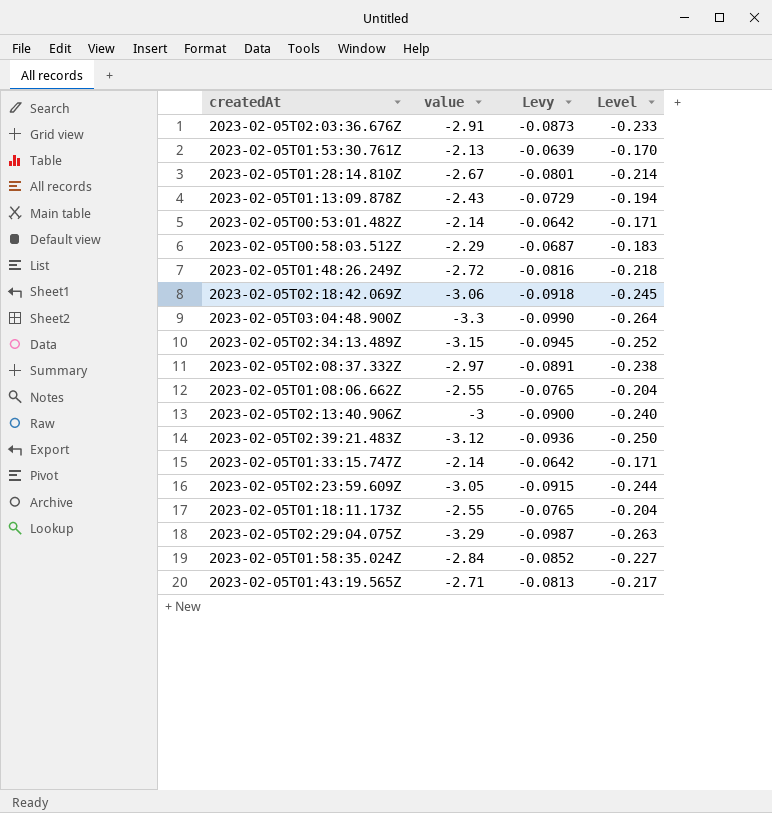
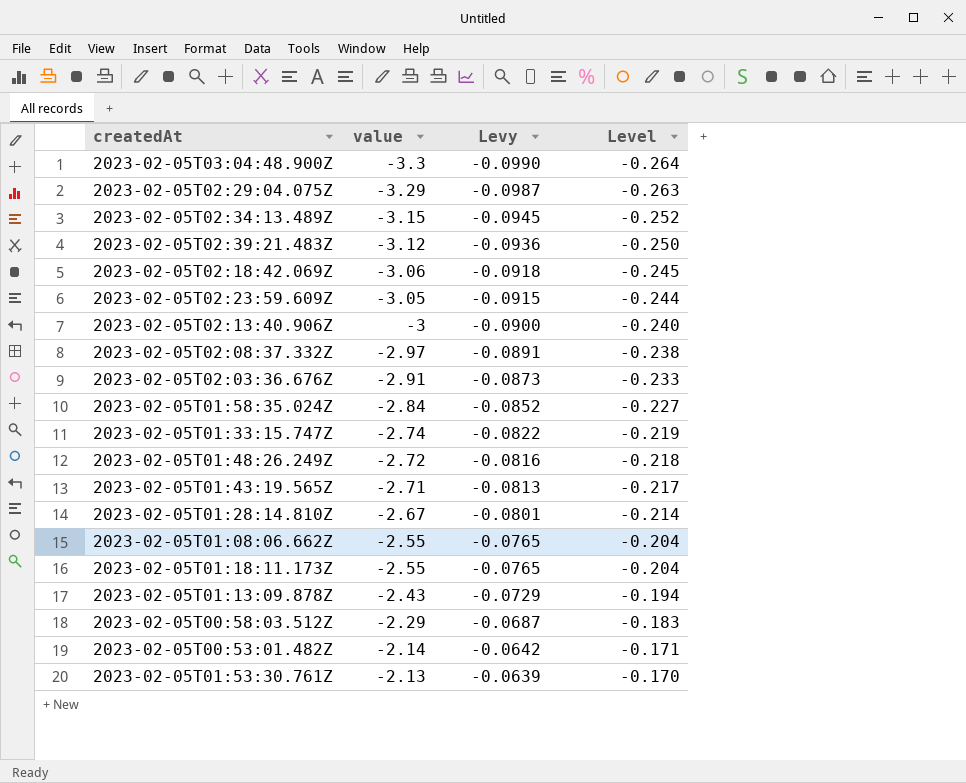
row order: none -> value ascending
2023-02-05T01:33:15.747Z | value: -2.14 -> -2.74
2023-02-05T01:33:15.747Z | Levy: -0.0642 -> -0.0822
2023-02-05T01:33:15.747Z | Level: -0.171 -> -0.219

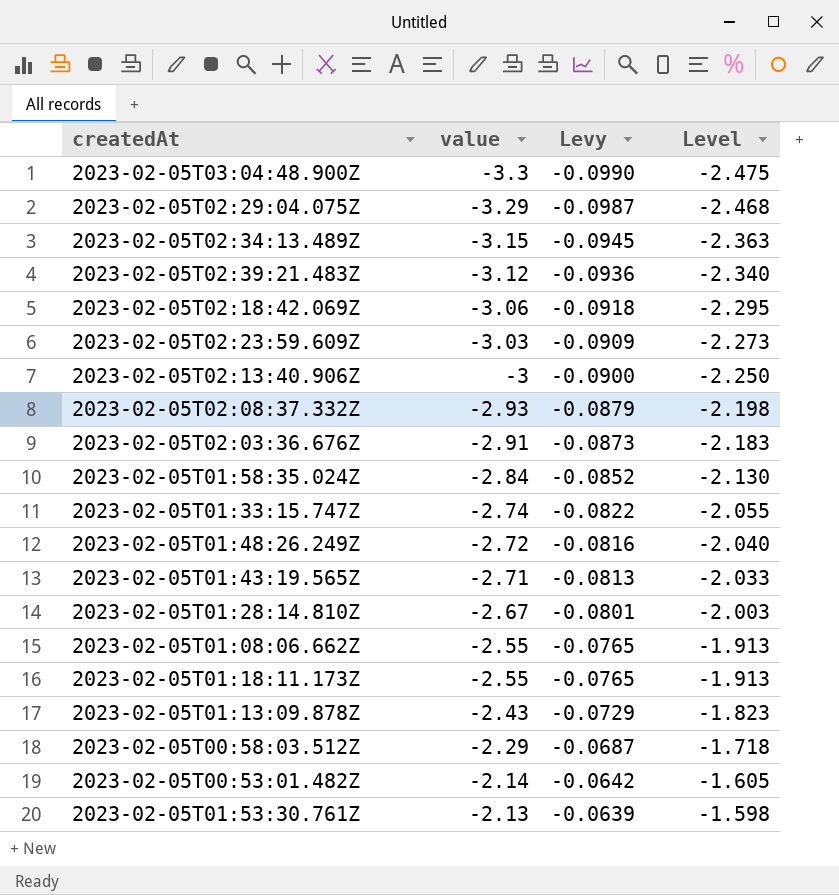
column Level | formula: [value] * 0.08 -> [value] * 0.75
2023-02-05T02:23:59.609Z | value: -3.05 -> -3.03
2023-02-05T02:23:59.609Z | Levy: -0.0915 -> -0.0909
2023-02-05T02:08:37.332Z | value: -2.97 -> -2.93
2023-02-05T02:08:37.332Z | Levy: -0.0891 -> -0.0879

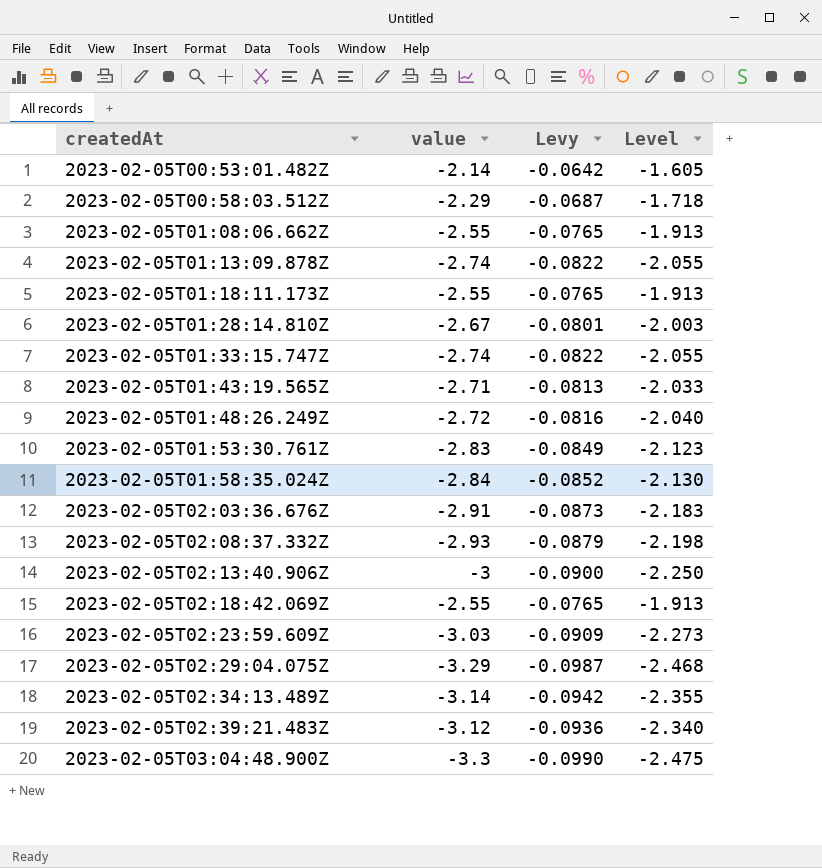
row order: value ascending -> createdAt ascending
2023-02-05T01:13:09.878Z | value: -2.43 -> -2.74
2023-02-05T01:13:09.878Z | Levy: -0.0729 -> -0.0822
2023-02-05T01:13:09.878Z | Level: -1.823 -> -2.055
2023-02-05T01:53:30.761Z | value: -2.13 -> -2.83
2023-02-05T01:53:30.761Z | Levy: -0.0639 -> -0.0849
2023-02-05T01:53:30.761Z | Level: -1.598 -> -2.123
2023-02-05T02:18:42.069Z | value: -3.06 -> -2.55
2023-02-05T02:18:42.069Z | Levy: -0.0918 -> -0.0765
2023-02-05T02:18:42.069Z | Level: -2.295 -> -1.913
2023-02-05T02:34:13.489Z | value: -3.15 -> -3.14
2023-02-05T02:34:13.489Z | Levy: -0.0945 -> -0.0942
2023-02-05T02:34:13.489Z | Level: -2.363 -> -2.355

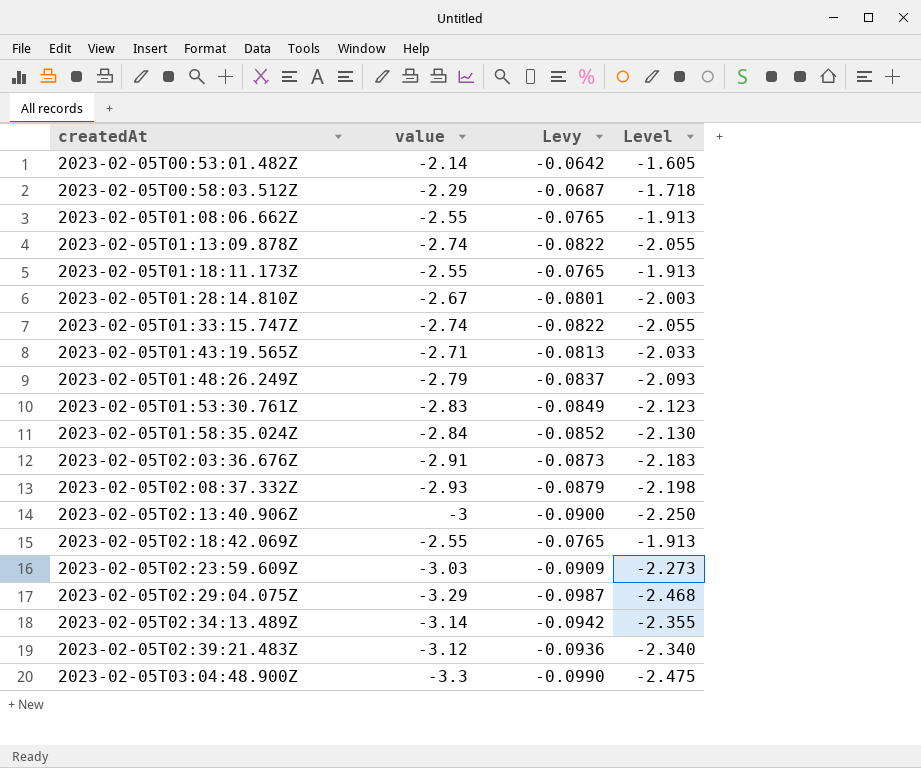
2023-02-05T01:48:26.249Z | value: -2.72 -> -2.79
2023-02-05T01:48:26.249Z | Levy: -0.0816 -> -0.0837
2023-02-05T01:48:26.249Z | Level: -2.040 -> -2.093

